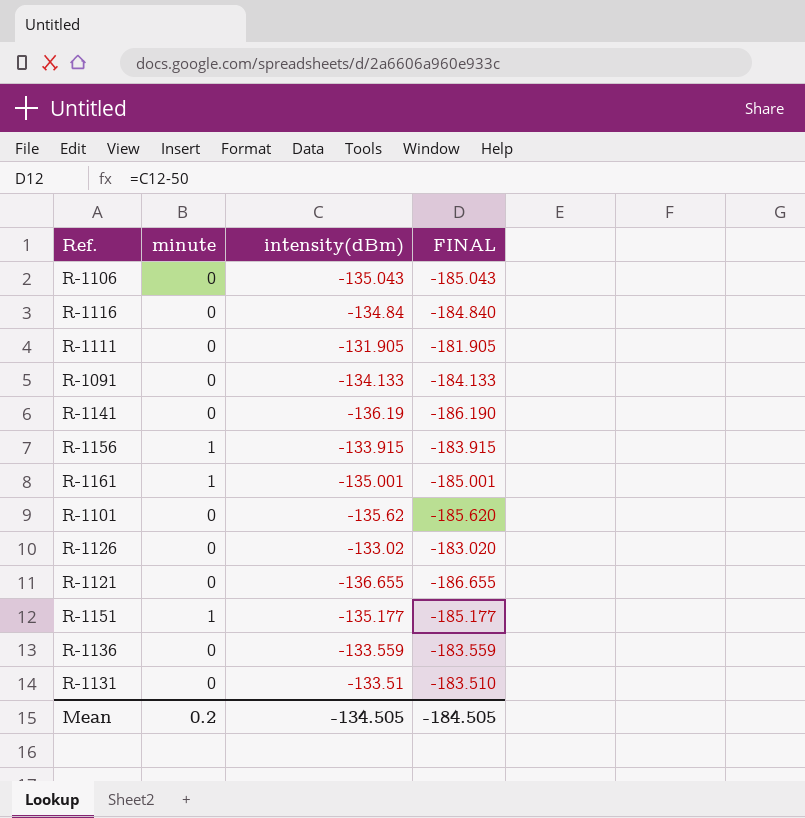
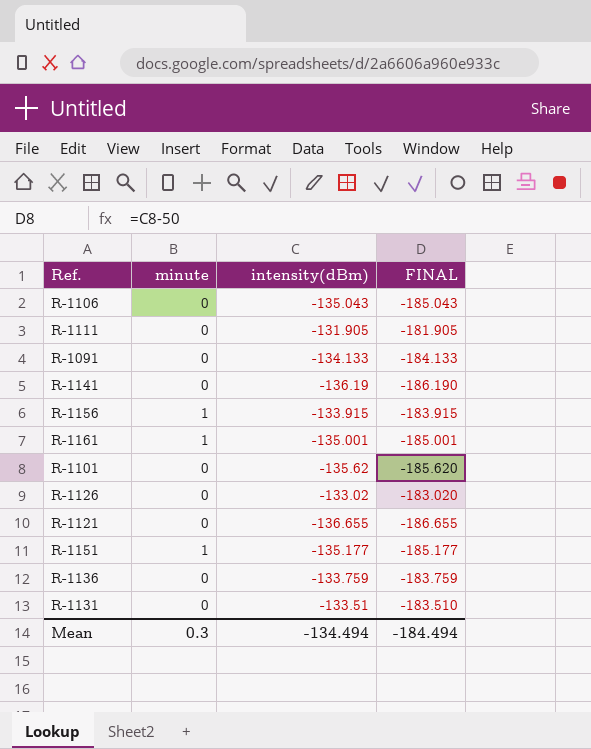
row R-1116: 0 | -134.84 | -184.840 -> none
R-1136 | intensity(dBm): -133.559 -> -133.759
R-1136 | FINAL: -183.559 -> -183.759
Mean | minute: 0.2 -> 0.3
Mean | intensity(dBm): -134.505 -> -134.494
Mean | FINAL: -184.505 -> -184.494

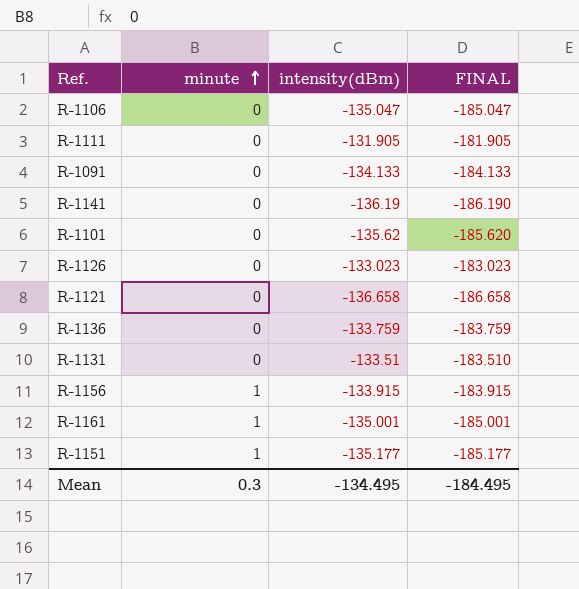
row order: none -> minute ascending
R-1106 | intensity(dBm): -135.043 -> -135.047
R-1106 | FINAL: -185.043 -> -185.047
R-1126 | intensity(dBm): -133.02 -> -133.023
R-1126 | FINAL: -183.020 -> -183.023
R-1121 | intensity(dBm): -136.655 -> -136.658
R-1121 | FINAL: -186.655 -> -186.658
Mean | intensity(dBm): -134.494 -> -134.495
Mean | FINAL: -184.494 -> -184.495

